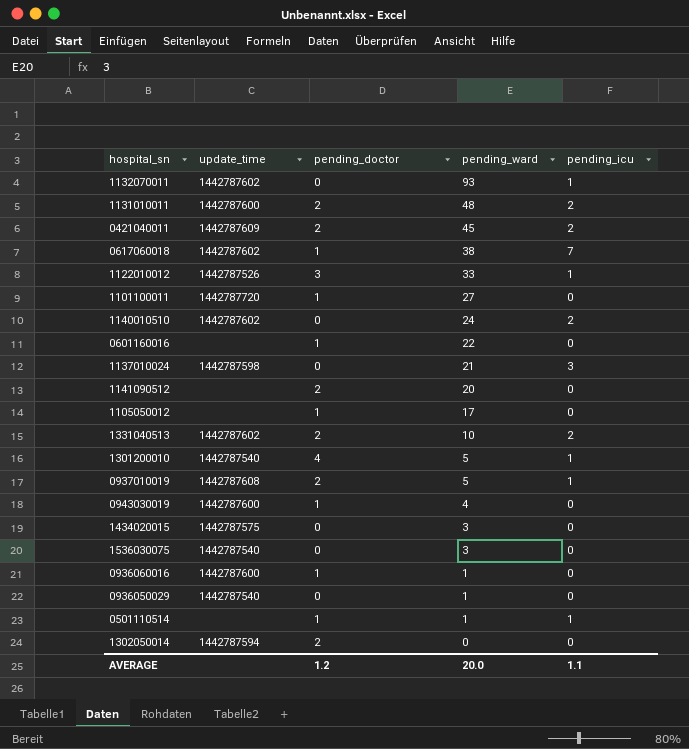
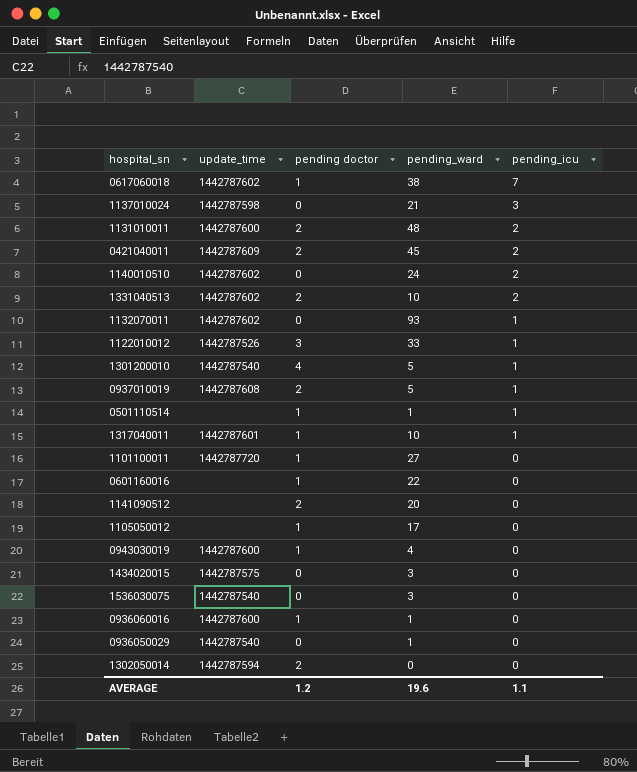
row order: pending_ward descending -> pending_icu descending
column name: pending_doctor -> pending doctor
row 1317040011: none -> 1442787601 | 1 | 10 | 1
AVERAGE | pending_ward: 20.0 -> 19.6

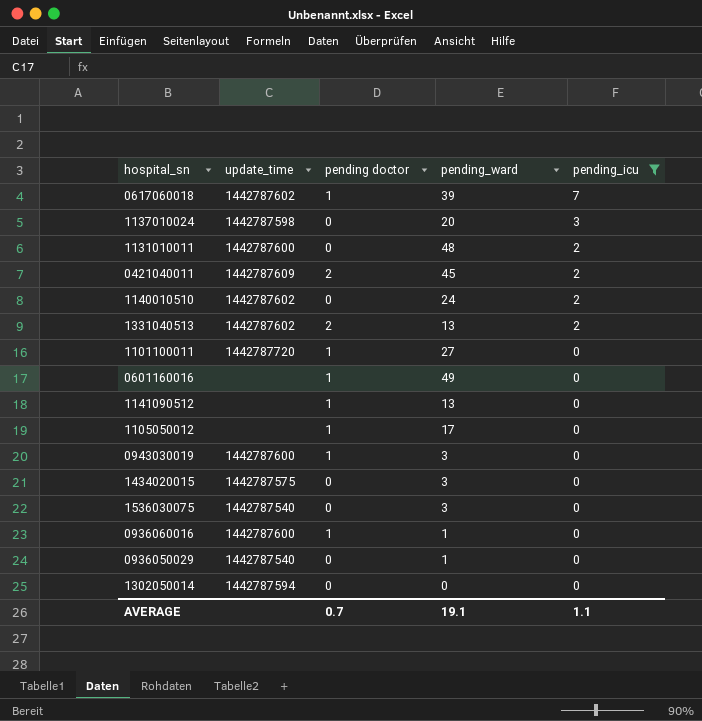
filter: none -> pending_icu != 1
0617060018 | pending_ward: 38 -> 39
1137010024 | pending_ward: 21 -> 20
1131010011 | pending doctor: 2 -> 0
1331040513 | pending_ward: 10 -> 13
0601160016 | pending_ward: 22 -> 49
1141090512 | pending doctor: 2 -> 1
1141090512 | pending_ward: 20 -> 13
0943030019 | pending_ward: 4 -> 3
1302050014 | pending doctor: 2 -> 0
AVERAGE | pending doctor: 1.2 -> 0.7
AVERAGE | pending_ward: 19.6 -> 19.1

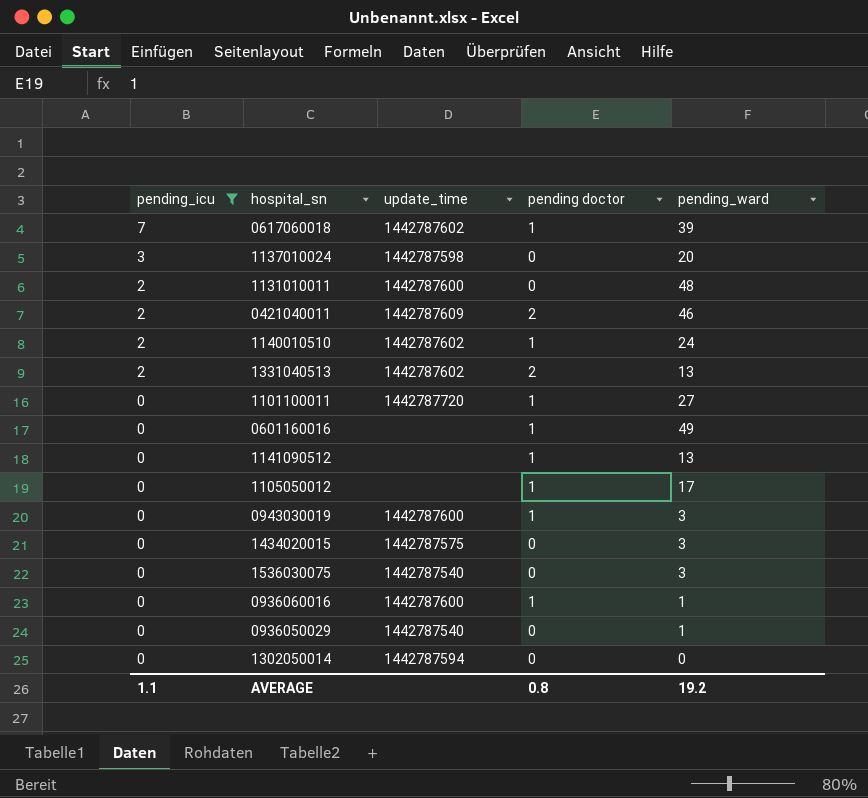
column pending_icu | position: 5 -> 1
0421040011 | pending_ward: 45 -> 46
1140010510 | pending doctor: 0 -> 1
AVERAGE | pending doctor: 0.7 -> 0.8
AVERAGE | pending_ward: 19.1 -> 19.2

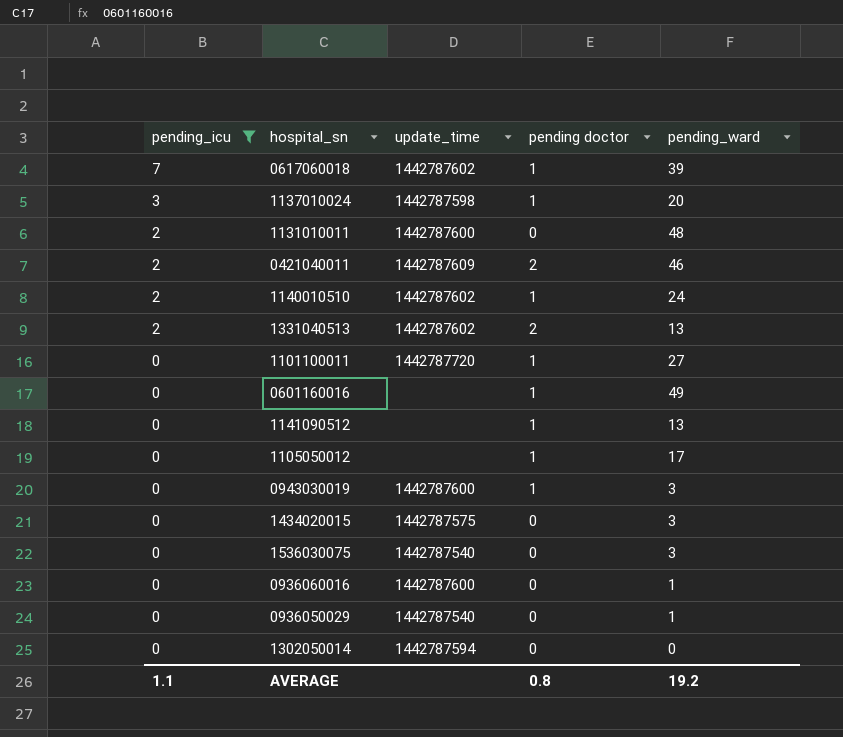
1137010024 | pending doctor: 0 -> 1
0936060016 | pending doctor: 1 -> 0

